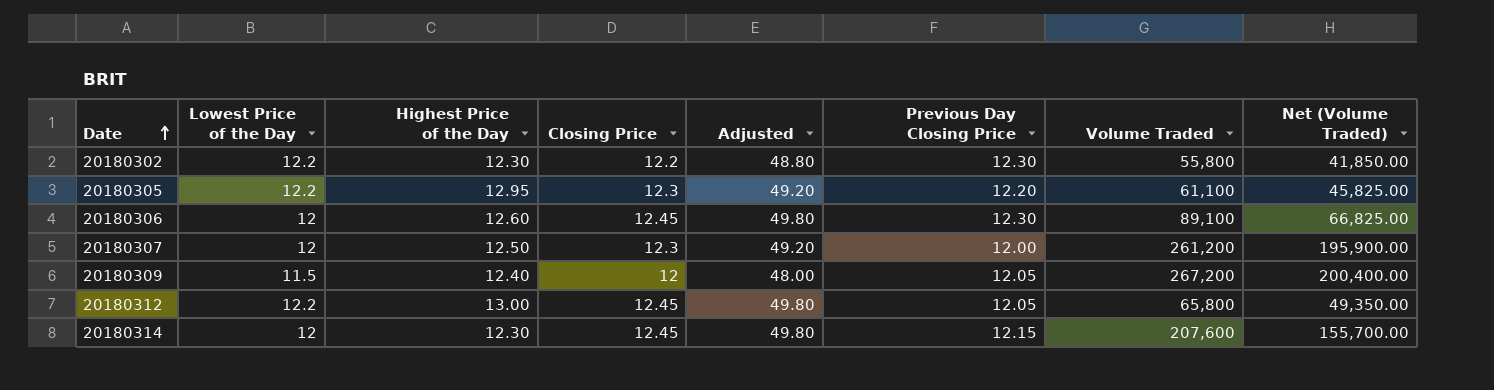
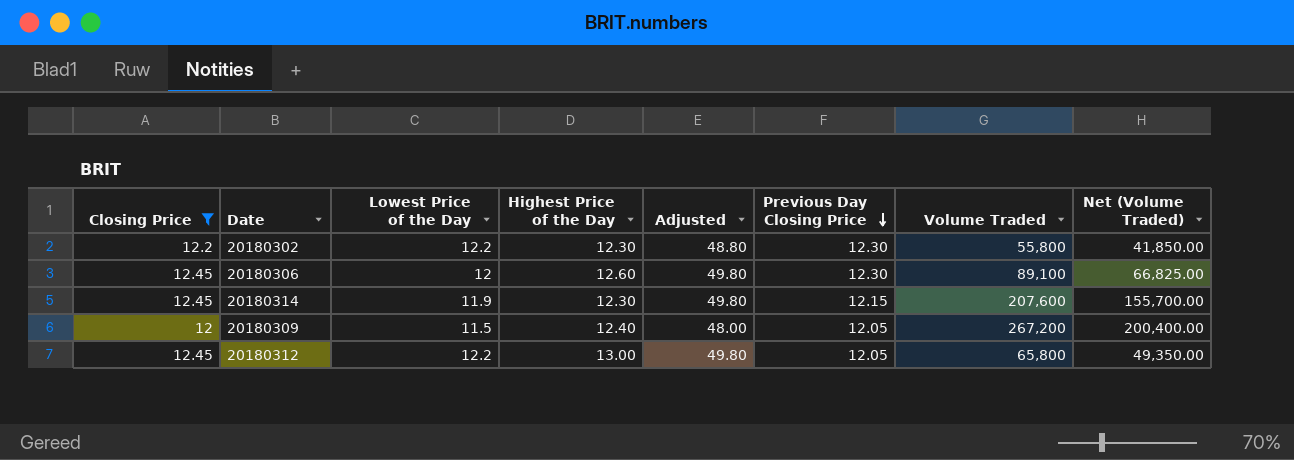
filter: none -> Closing Price != 12.3
row order: Date ascending -> Previous Day Closing Price descending
column Closing Price | position: 4 -> 1
20180314 | Lowest Price of the Day: 12 -> 11.9

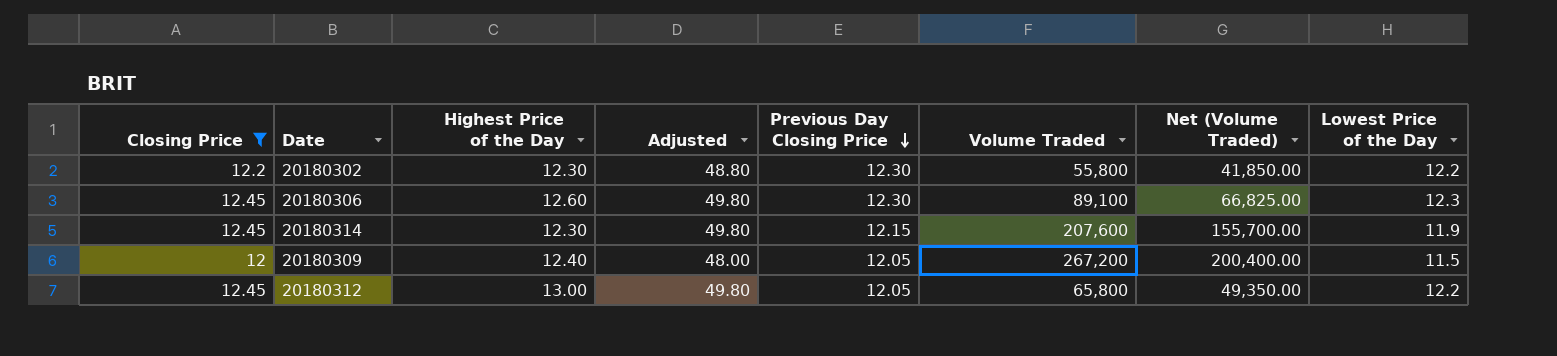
column Lowest Price of the Day | position: 3 -> 8
20180306 | Lowest Price of the Day: 12 -> 12.3

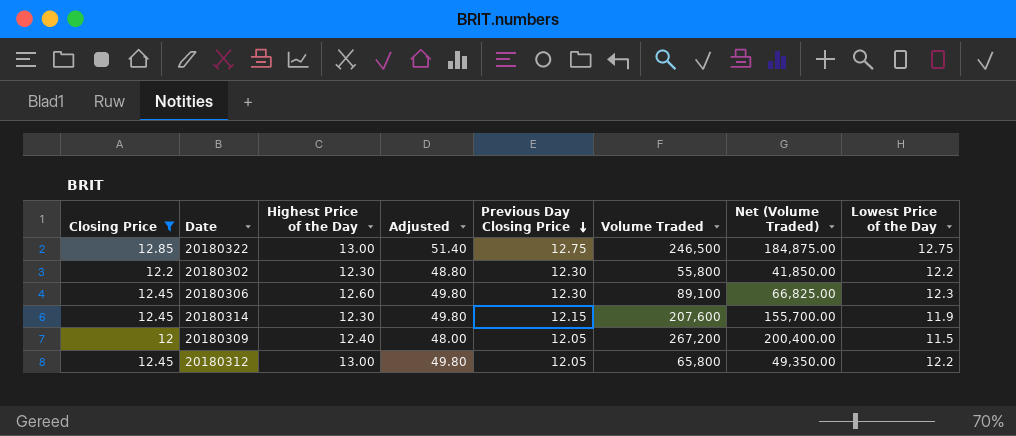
row 20180322: none -> 12.85 | 13.00 | 51.40 | 12.75 | 246,500 | 184,875.00 | 12.75

